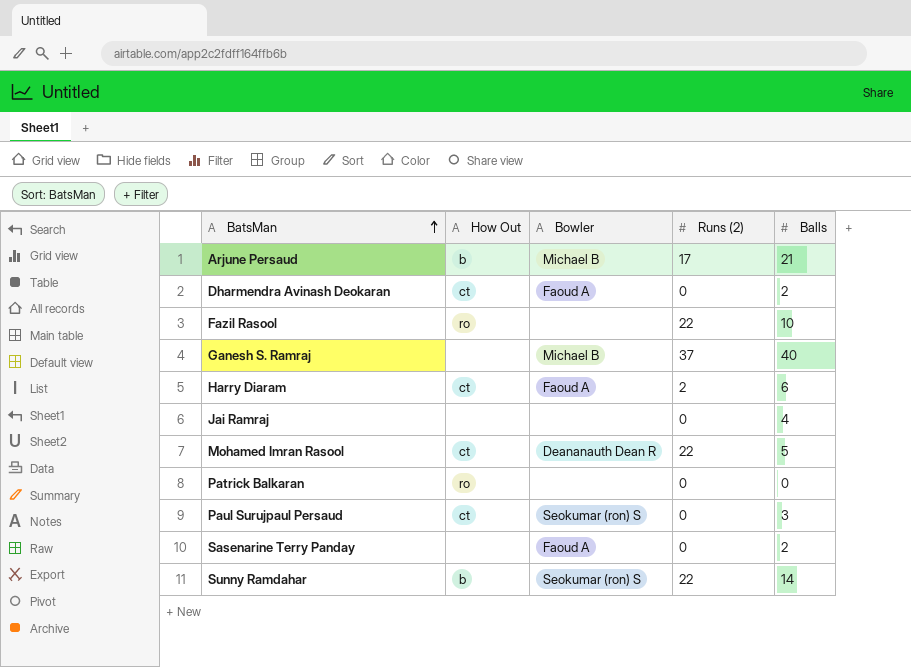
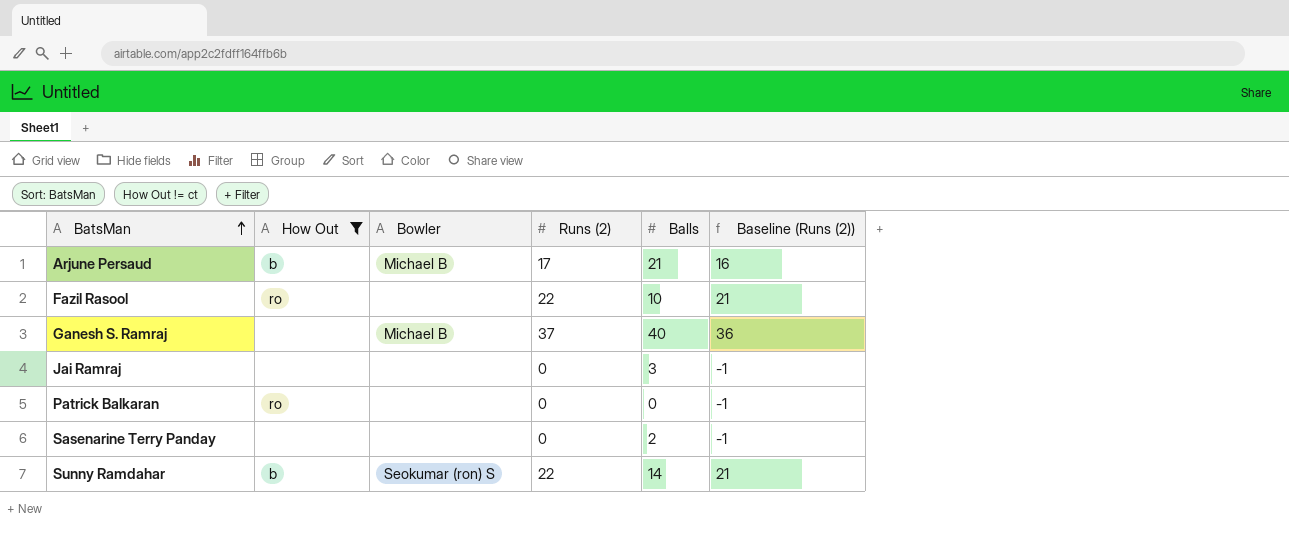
filter: none -> How Out != ct
column Baseline (Runs (2)) | formula: none -> [Runs (2)] - 1
Jai Ramraj | Balls: 4 -> 3
Sasenarine Terry Panday | Bowler: Faoud A -> none

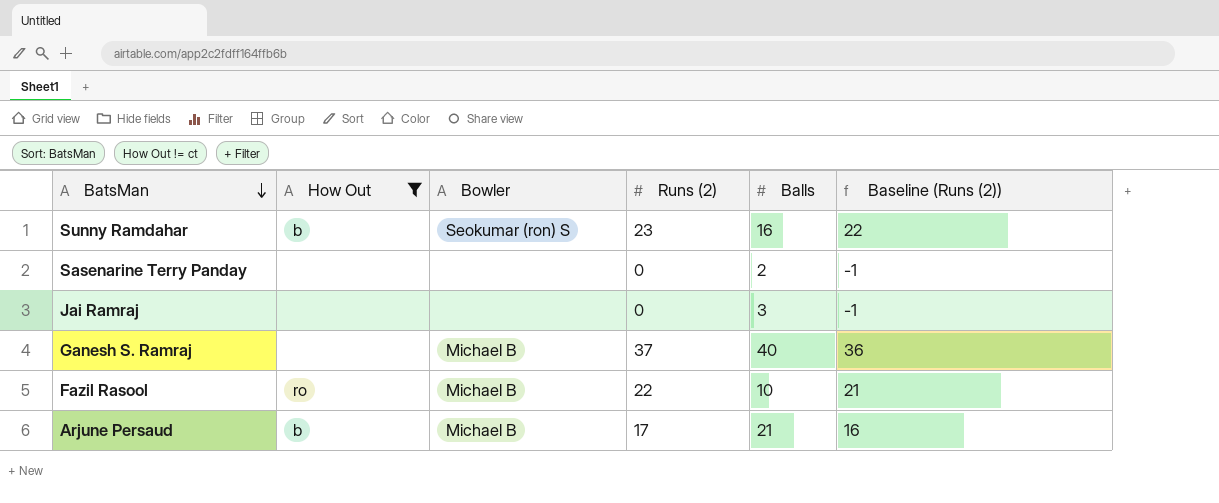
row order: BatsMan ascending -> BatsMan descending
row Patrick Balkaran: ro | none | 0 | 0 | -1 -> none
Sunny Ramdahar | Runs (2): 22 -> 23
Sunny Ramdahar | Balls: 14 -> 16
Sunny Ramdahar | Baseline (Runs (2)): 21 -> 22
Fazil Rasool | Bowler: none -> Michael B

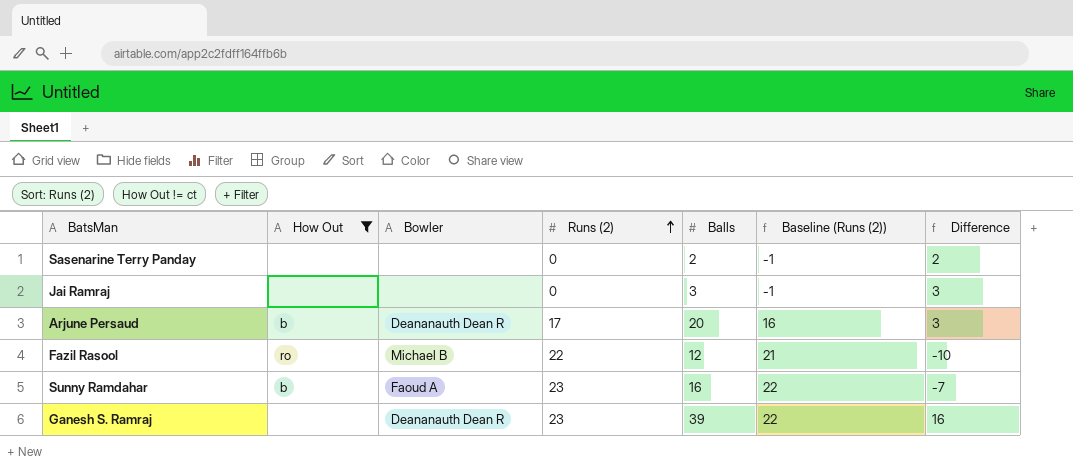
row order: BatsMan descending -> Runs (2) ascending
column Difference | formula: none -> [Balls] - [Runs (2)]
Arjune Persaud | Bowler: Michael B -> Deananauth Dean R
Arjune Persaud | Balls: 21 -> 20
Fazil Rasool | Balls: 10 -> 12
Sunny Ramdahar | Bowler: Seokumar (ron) S -> Faoud A
Ganesh S. Ramraj | Bowler: Michael B -> Deananauth Dean R
Ganesh S. Ramraj | Runs (2): 37 -> 23
Ganesh S. Ramraj | Balls: 40 -> 39
Ganesh S. Ramraj | Baseline (Runs (2)): 36 -> 22

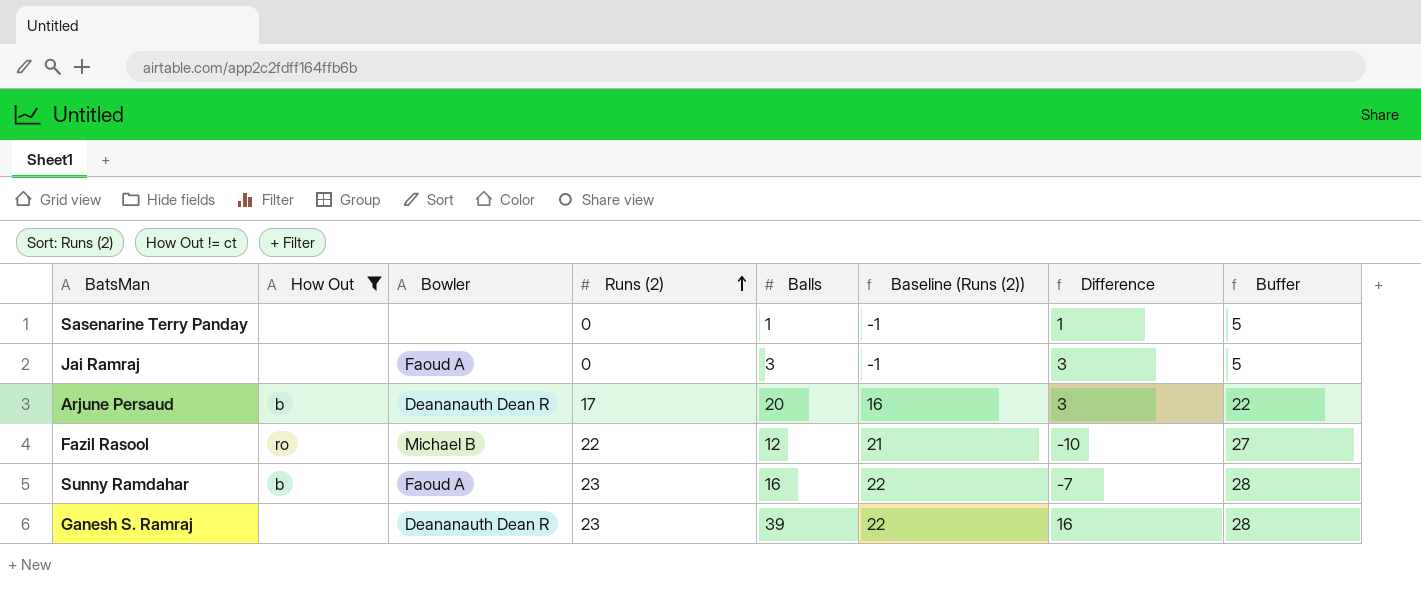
column Buffer | formula: none -> [Runs (2)] + 5
Sasenarine Terry Panday | Balls: 2 -> 1
Sasenarine Terry Panday | Difference: 2 -> 1
Jai Ramraj | Bowler: none -> Faoud A

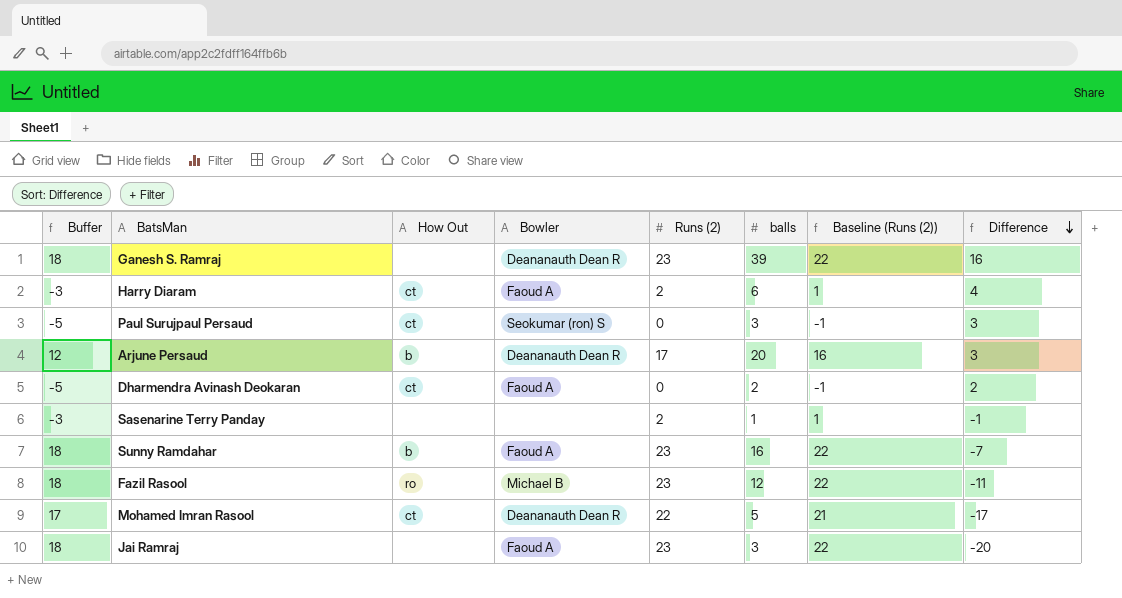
filter: How Out != ct -> none
row order: Runs (2) ascending -> Difference descending
column Buffer | formula: [Runs (2)] + 5 -> [Runs (2)] - 5
column Buffer | position: 8 -> 1
column name: Balls -> balls
Sasenarine Terry Panday | Runs (2): 0 -> 2
Sasenarine Terry Panday | Baseline (Runs (2)): -1 -> 1
Sasenarine Terry Panday | Difference: 1 -> -1
Fazil Rasool | Runs (2): 22 -> 23
Fazil Rasool | Baseline (Runs (2)): 21 -> 22
Fazil Rasool | Difference: -10 -> -11
Jai Ramraj | Runs (2): 0 -> 23
Jai Ramraj | Baseline (Runs (2)): -1 -> 22
Jai Ramraj | Difference: 3 -> -20

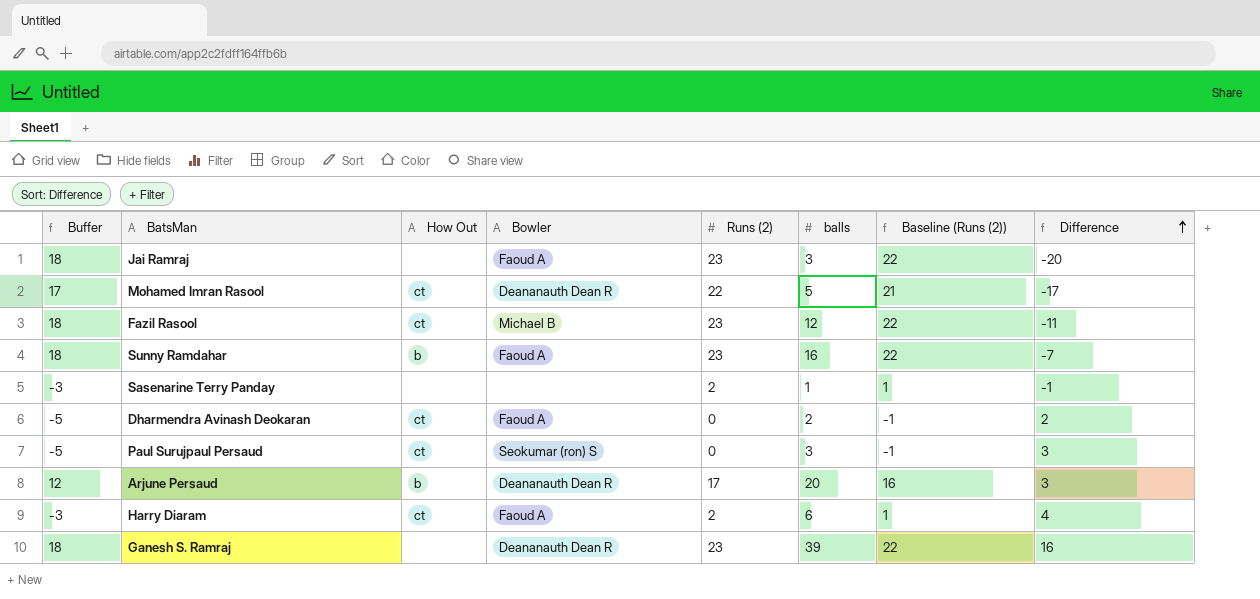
row order: Difference descending -> Difference ascending
Fazil Rasool | How Out: ro -> ct

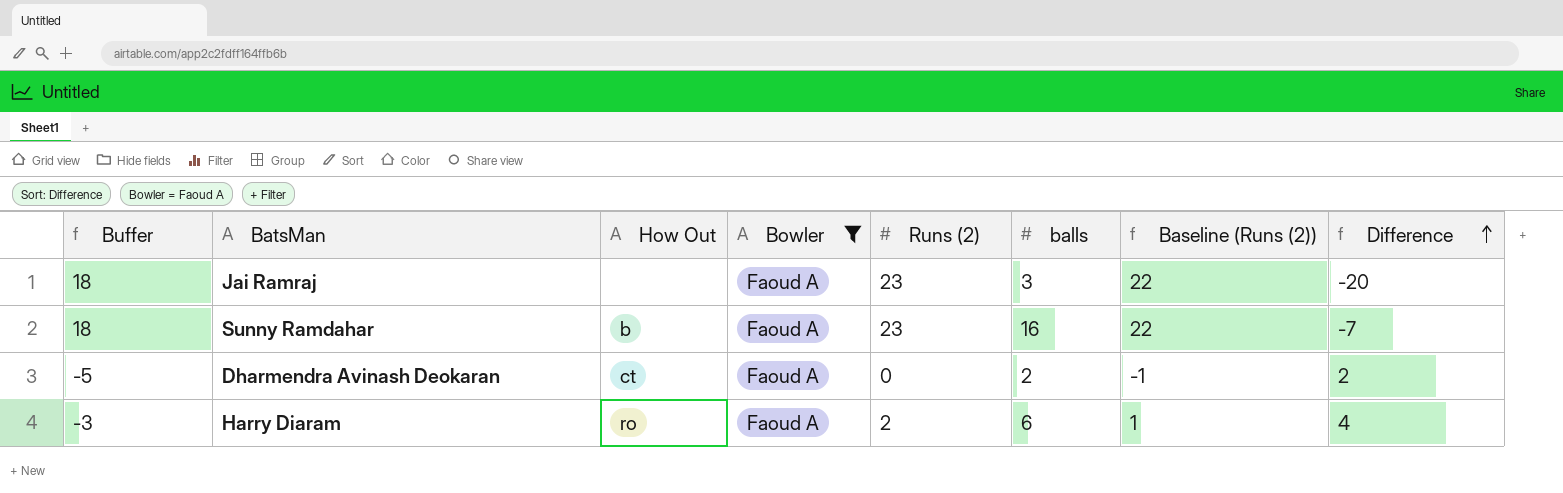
filter: none -> Bowler = Faoud A
Harry Diaram | How Out: ct -> ro

